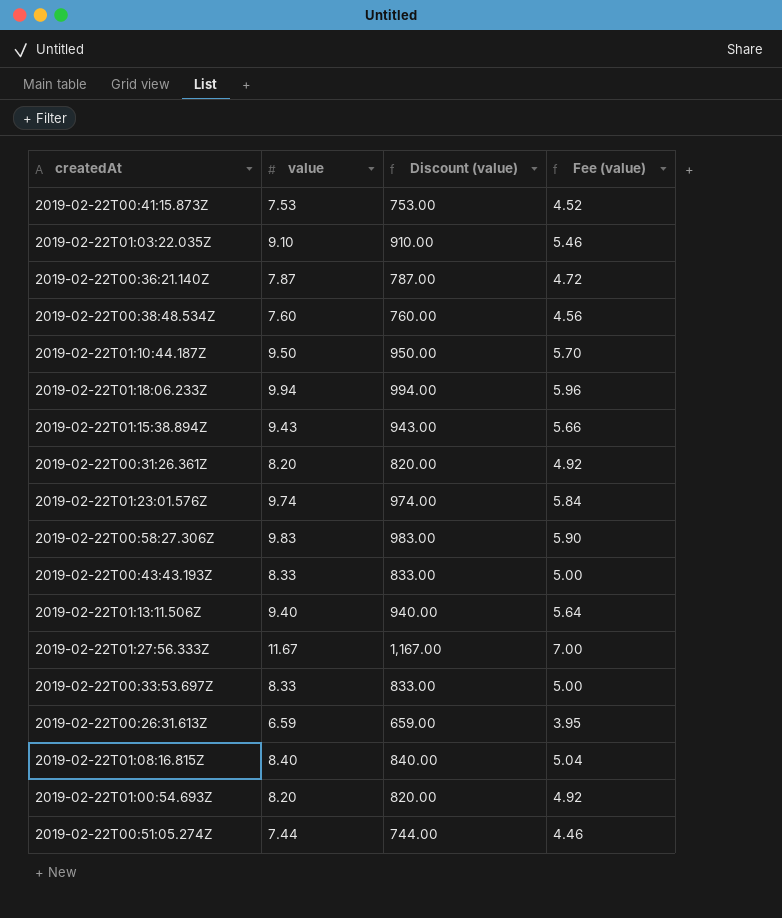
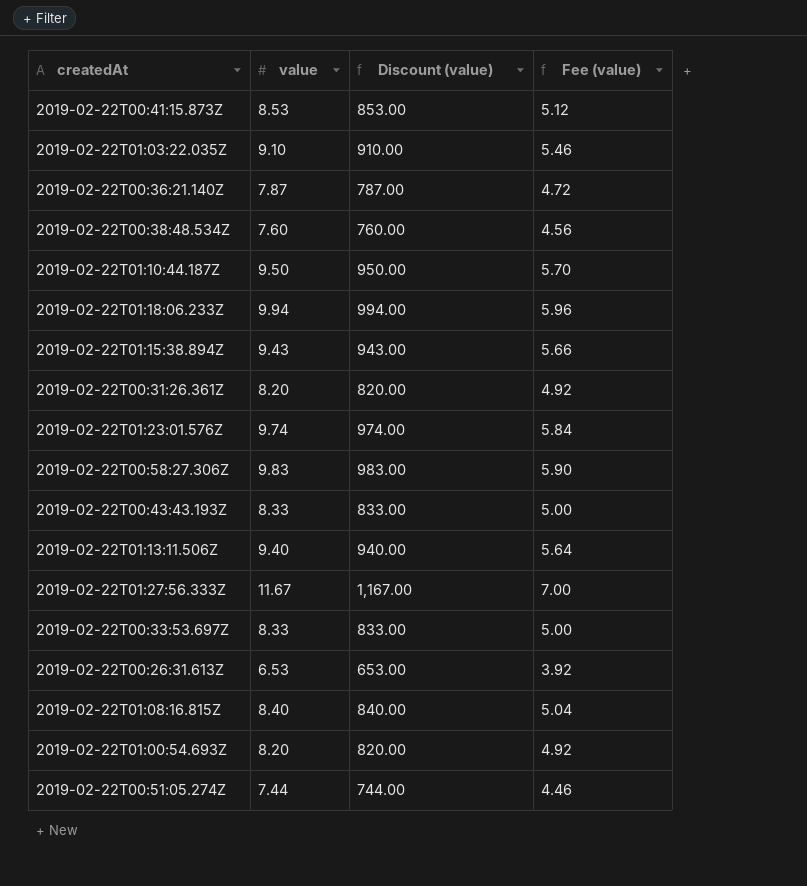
2019-02-22T00:41:15.873Z | value: 7.53 -> 8.53
2019-02-22T00:41:15.873Z | Discount (value): 753.00 -> 853.00
2019-02-22T00:41:15.873Z | Fee (value): 4.52 -> 5.12
2019-02-22T00:26:31.613Z | value: 6.59 -> 6.53
2019-02-22T00:26:31.613Z | Discount (value): 659.00 -> 653.00
2019-02-22T00:26:31.613Z | Fee (value): 3.95 -> 3.92

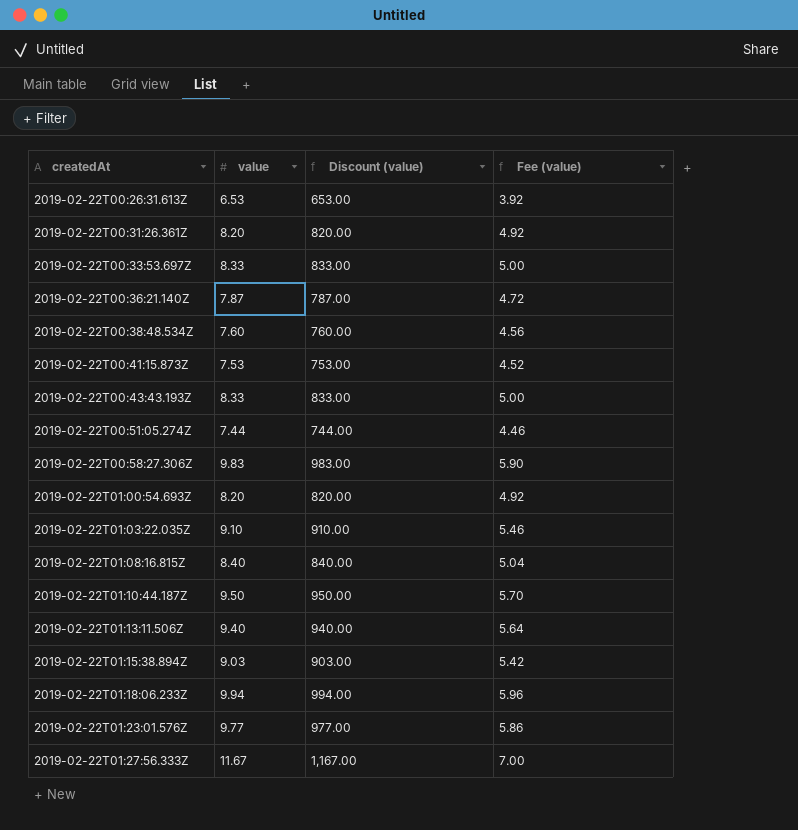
row order: none -> createdAt ascending
2019-02-22T00:41:15.873Z | value: 8.53 -> 7.53
2019-02-22T00:41:15.873Z | Discount (value): 853.00 -> 753.00
2019-02-22T00:41:15.873Z | Fee (value): 5.12 -> 4.52
2019-02-22T01:15:38.894Z | value: 9.43 -> 9.03
2019-02-22T01:15:38.894Z | Discount (value): 943.00 -> 903.00
2019-02-22T01:15:38.894Z | Fee (value): 5.66 -> 5.42
2019-02-22T01:23:01.576Z | value: 9.74 -> 9.77
2019-02-22T01:23:01.576Z | Discount (value): 974.00 -> 977.00
2019-02-22T01:23:01.576Z | Fee (value): 5.84 -> 5.86

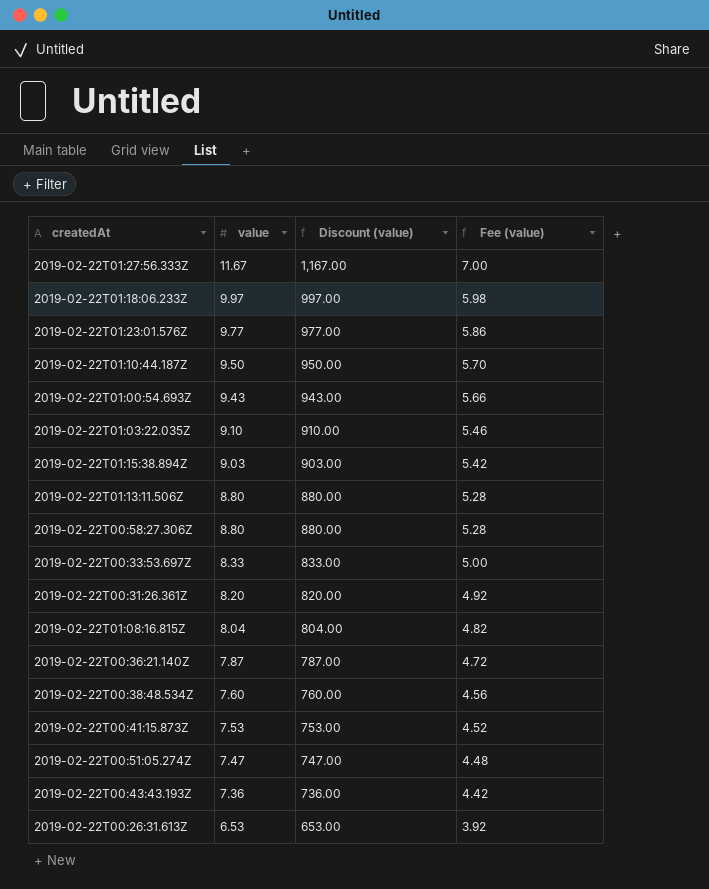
row order: createdAt ascending -> value descending
2019-02-22T01:18:06.233Z | value: 9.94 -> 9.97
2019-02-22T01:18:06.233Z | Discount (value): 994.00 -> 997.00
2019-02-22T01:18:06.233Z | Fee (value): 5.96 -> 5.98
2019-02-22T01:00:54.693Z | value: 8.20 -> 9.43
2019-02-22T01:00:54.693Z | Discount (value): 820.00 -> 943.00
2019-02-22T01:00:54.693Z | Fee (value): 4.92 -> 5.66
2019-02-22T01:13:11.506Z | value: 9.40 -> 8.80
2019-02-22T01:13:11.506Z | Discount (value): 940.00 -> 880.00
2019-02-22T01:13:11.506Z | Fee (value): 5.64 -> 5.28
2019-02-22T00:58:27.306Z | value: 9.83 -> 8.80
2019-02-22T00:58:27.306Z | Discount (value): 983.00 -> 880.00
2019-02-22T00:58:27.306Z | Fee (value): 5.90 -> 5.28
2019-02-22T01:08:16.815Z | value: 8.40 -> 8.04
2019-02-22T01:08:16.815Z | Discount (value): 840.00 -> 804.00
2019-02-22T01:08:16.815Z | Fee (value): 5.04 -> 4.82
2019-02-22T00:51:05.274Z | value: 7.44 -> 7.47
2019-02-22T00:51:05.274Z | Discount (value): 744.00 -> 747.00
2019-02-22T00:51:05.274Z | Fee (value): 4.46 -> 4.48
2019-02-22T00:43:43.193Z | value: 8.33 -> 7.36
2019-02-22T00:43:43.193Z | Discount (value): 833.00 -> 736.00
2019-02-22T00:43:43.193Z | Fee (value): 5.00 -> 4.42

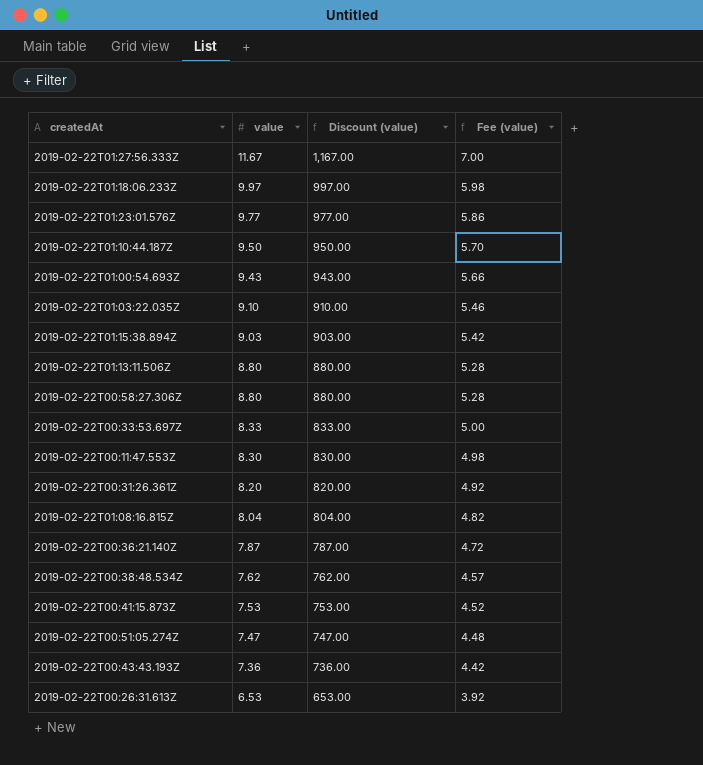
row 2019-02-22T00:11:47.553Z: none -> 8.30 | 830.00 | 4.98
2019-02-22T00:38:48.534Z | value: 7.60 -> 7.62
2019-02-22T00:38:48.534Z | Discount (value): 760.00 -> 762.00
2019-02-22T00:38:48.534Z | Fee (value): 4.56 -> 4.57

